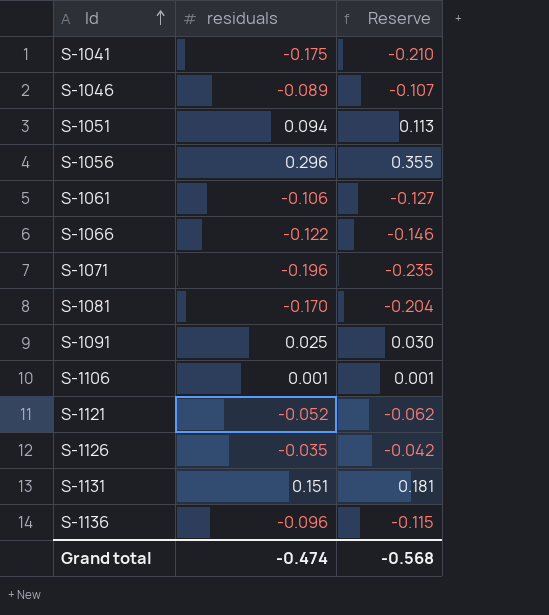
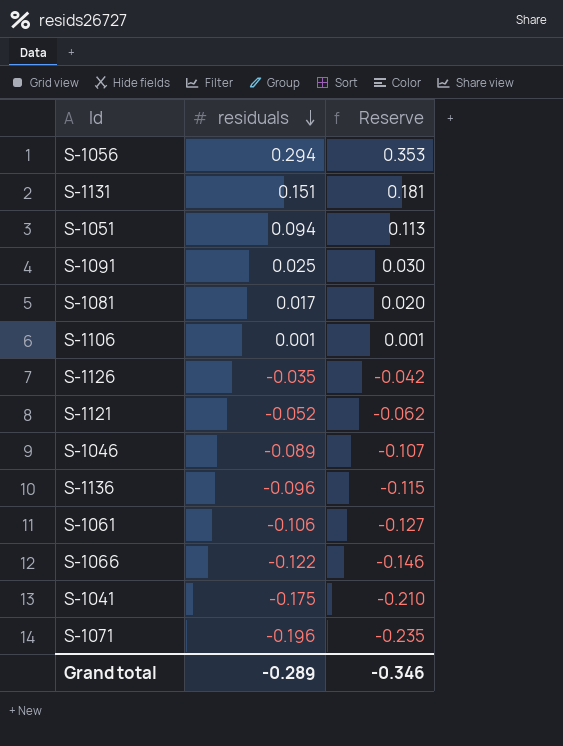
row order: Id ascending -> residuals descending
S-1056 | residuals: 0.296 -> 0.294
S-1056 | Reserve: 0.355 -> 0.353
S-1081 | residuals: -0.170 -> 0.017
S-1081 | Reserve: -0.204 -> 0.020
Grand total | residuals: -0.474 -> -0.289
Grand total | Reserve: -0.568 -> -0.346

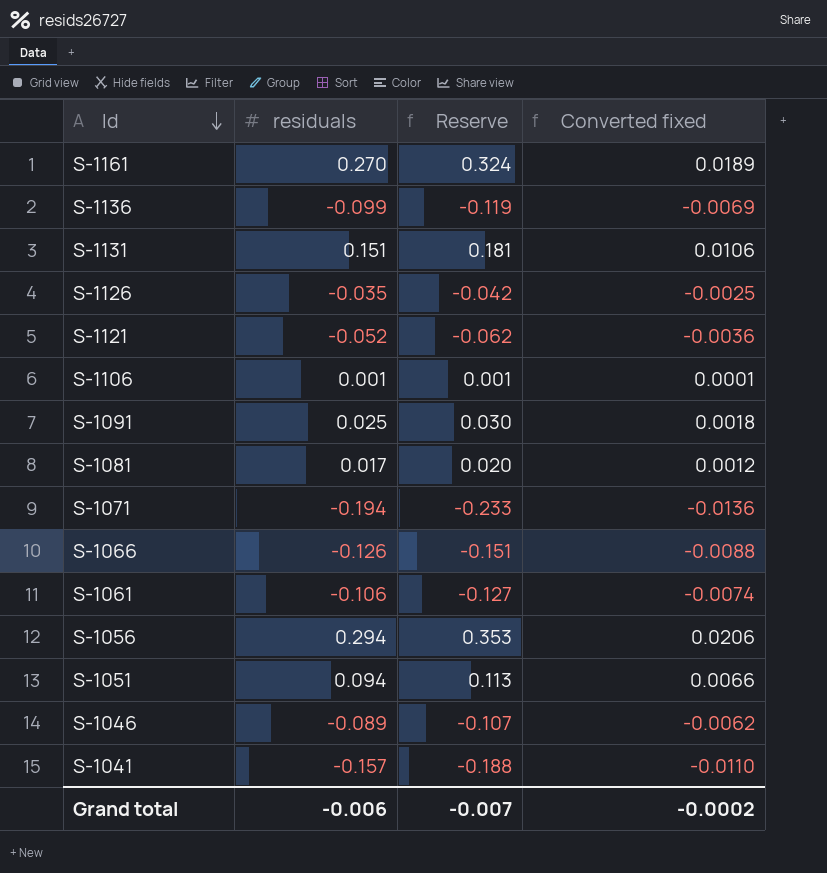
row order: residuals descending -> Id descending
column Converted fixed | formula: none -> [residuals] * 0.07
row S-1161: none -> 0.270 | 0.324 | 0.0189
S-1136 | residuals: -0.096 -> -0.099
S-1136 | Reserve: -0.115 -> -0.119
S-1071 | residuals: -0.196 -> -0.194
S-1071 | Reserve: -0.235 -> -0.233
S-1066 | residuals: -0.122 -> -0.126
S-1066 | Reserve: -0.146 -> -0.151
S-1041 | residuals: -0.175 -> -0.157
S-1041 | Reserve: -0.210 -> -0.188
Grand total | residuals: -0.289 -> -0.006
Grand total | Reserve: -0.346 -> -0.007

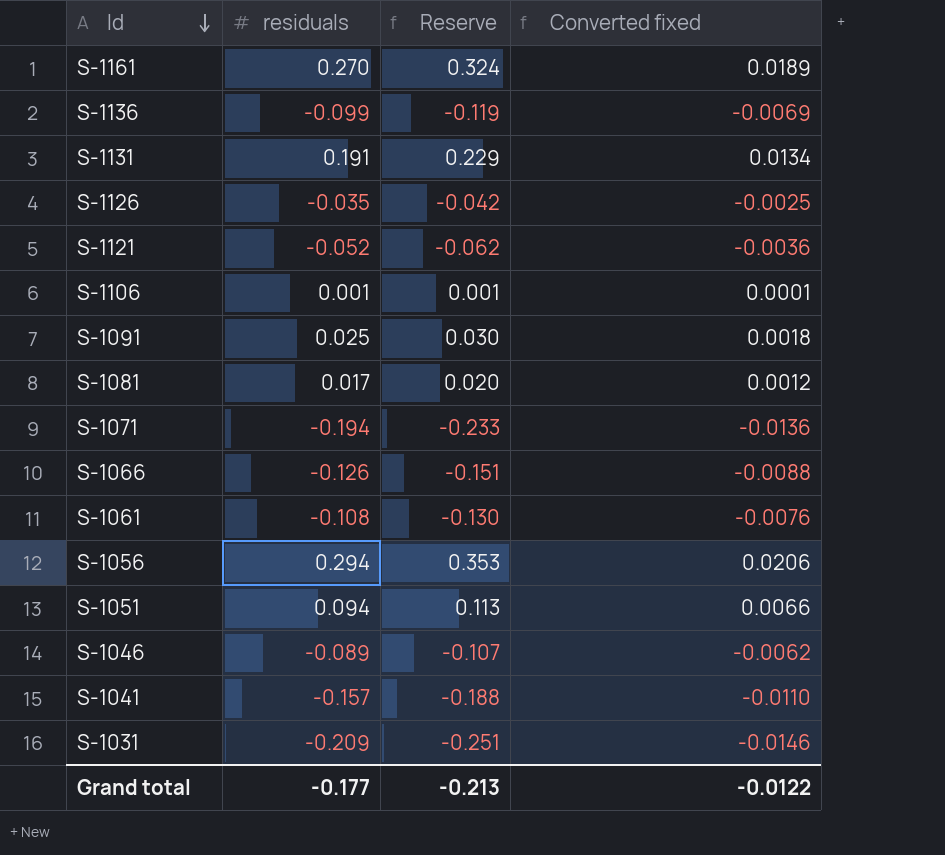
S-1131 | residuals: 0.151 -> 0.191
S-1131 | Reserve: 0.181 -> 0.229
S-1131 | Converted fixed: 0.0106 -> 0.0134
S-1061 | residuals: -0.106 -> -0.108
S-1061 | Reserve: -0.127 -> -0.130
S-1061 | Converted fixed: -0.0074 -> -0.0076
row S-1031: none -> -0.209 | -0.251 | -0.0146
Grand total | residuals: -0.006 -> -0.177
Grand total | Reserve: -0.007 -> -0.213
Grand total | Converted fixed: -0.0002 -> -0.0122

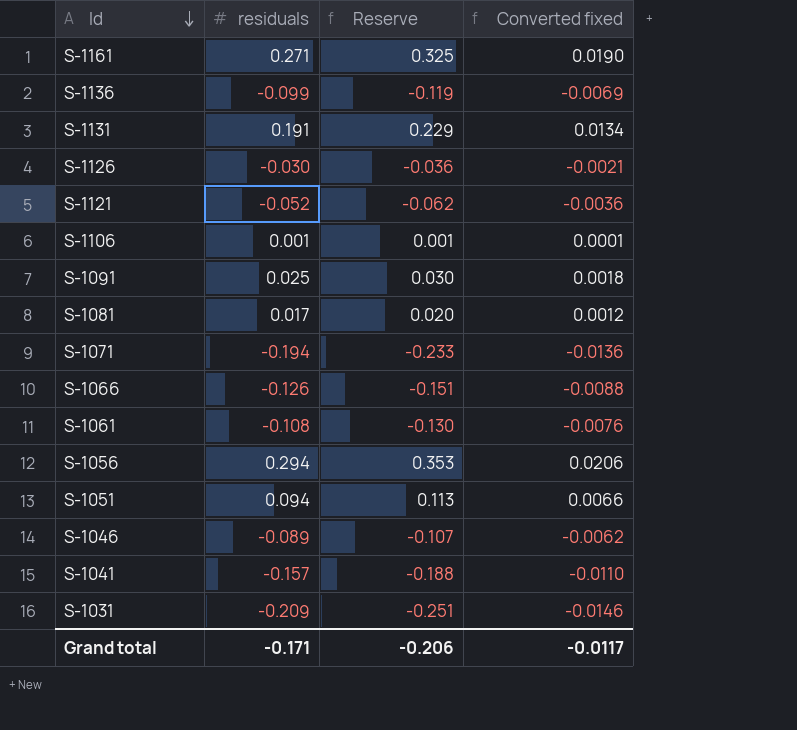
S-1161 | residuals: 0.270 -> 0.271
S-1161 | Reserve: 0.324 -> 0.325
S-1161 | Converted fixed: 0.0189 -> 0.0190
S-1126 | residuals: -0.035 -> -0.030
S-1126 | Reserve: -0.042 -> -0.036
S-1126 | Converted fixed: -0.0025 -> -0.0021
Grand total | residuals: -0.177 -> -0.171
Grand total | Reserve: -0.213 -> -0.206
Grand total | Converted fixed: -0.0122 -> -0.0117

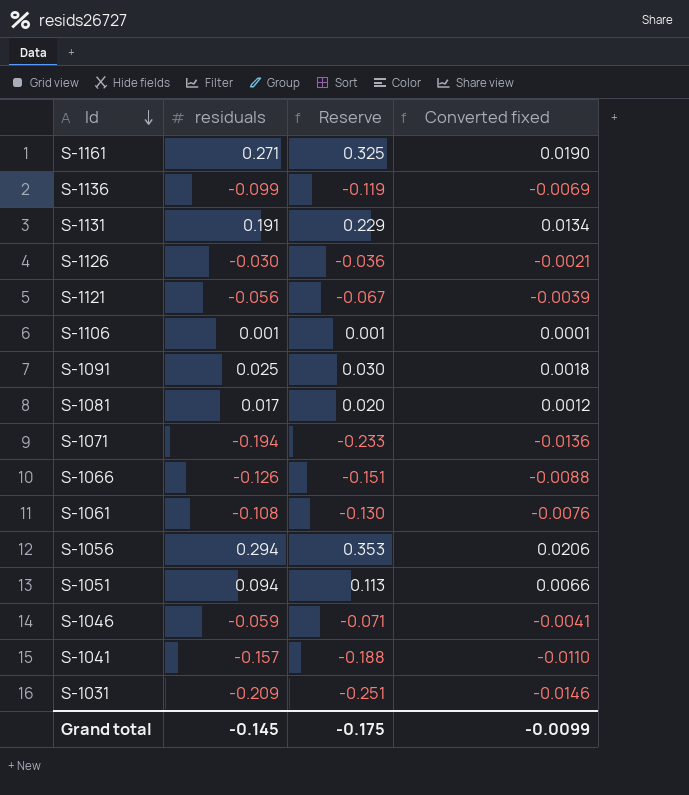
S-1121 | residuals: -0.052 -> -0.056
S-1121 | Reserve: -0.062 -> -0.067
S-1121 | Converted fixed: -0.0036 -> -0.0039
S-1046 | residuals: -0.089 -> -0.059
S-1046 | Reserve: -0.107 -> -0.071
S-1046 | Converted fixed: -0.0062 -> -0.0041
Grand total | residuals: -0.171 -> -0.145
Grand total | Reserve: -0.206 -> -0.175
Grand total | Converted fixed: -0.0117 -> -0.0099

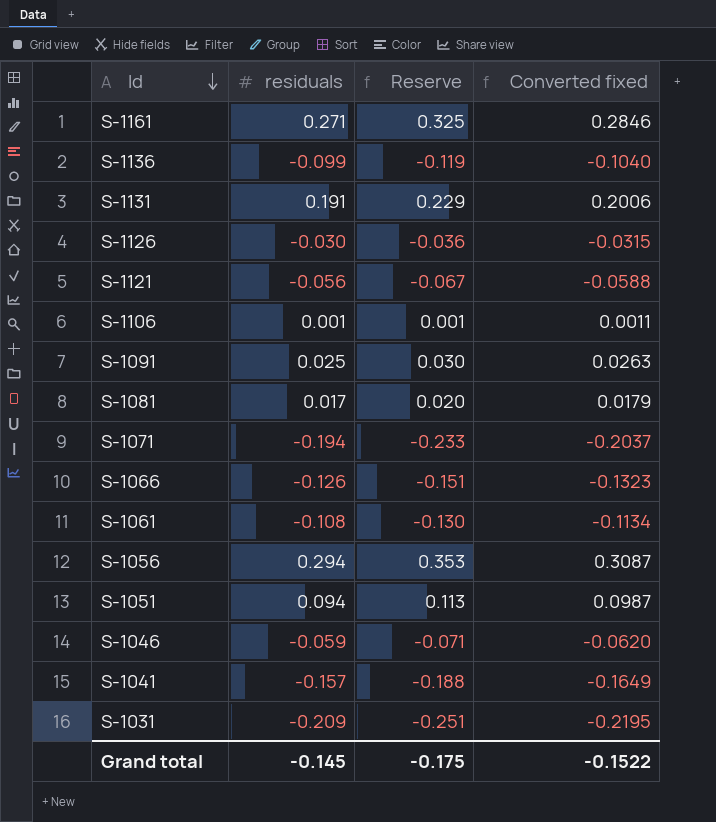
column Converted fixed | formula: [residuals] * 0.07 -> [residuals] * 1.05
Grand total | Converted fixed: -0.0099 -> -0.1522

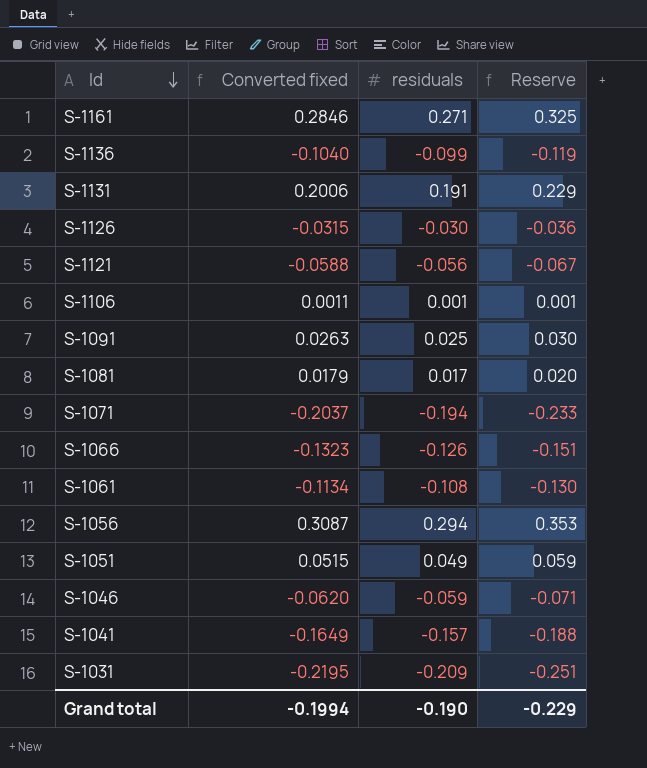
column Converted fixed | position: 4 -> 2
S-1051 | Converted fixed: 0.0987 -> 0.0515
S-1051 | residuals: 0.094 -> 0.049
S-1051 | Reserve: 0.113 -> 0.059
Grand total | Converted fixed: -0.1522 -> -0.1994
Grand total | residuals: -0.145 -> -0.190
Grand total | Reserve: -0.175 -> -0.229

